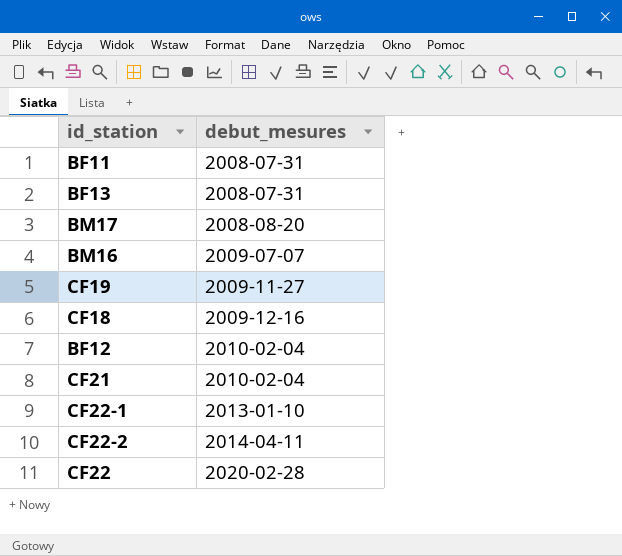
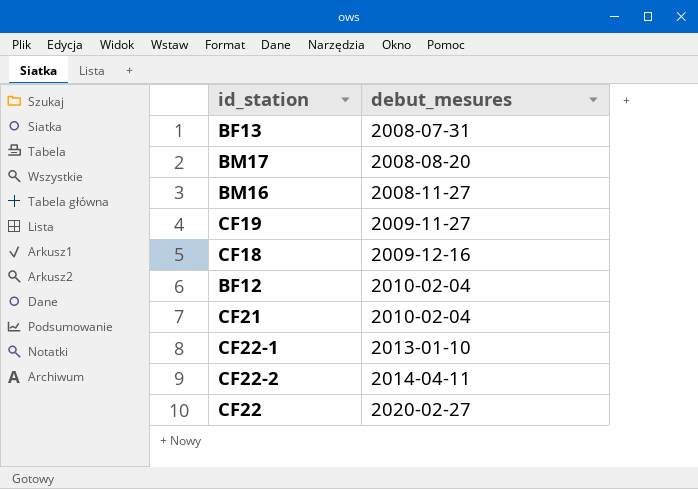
row BF11: 2008-07-31 -> none
BM16 | debut_mesures: 2009-07-07 -> 2008-11-27
CF22 | debut_mesures: 2020-02-28 -> 2020-02-27

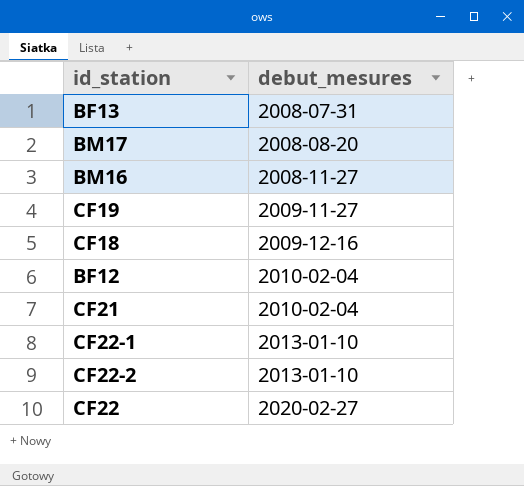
CF22-2 | debut_mesures: 2014-04-11 -> 2013-01-10

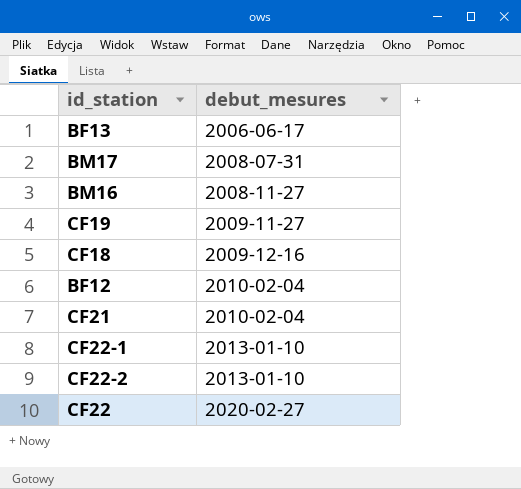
BF13 | debut_mesures: 2008-07-31 -> 2006-06-17
BM17 | debut_mesures: 2008-08-20 -> 2008-07-31

